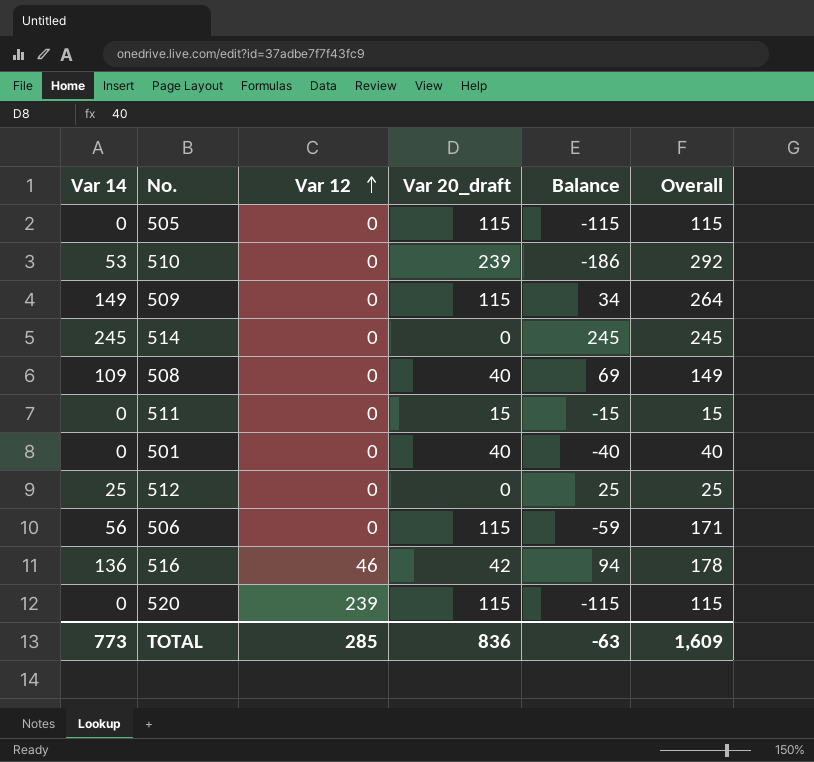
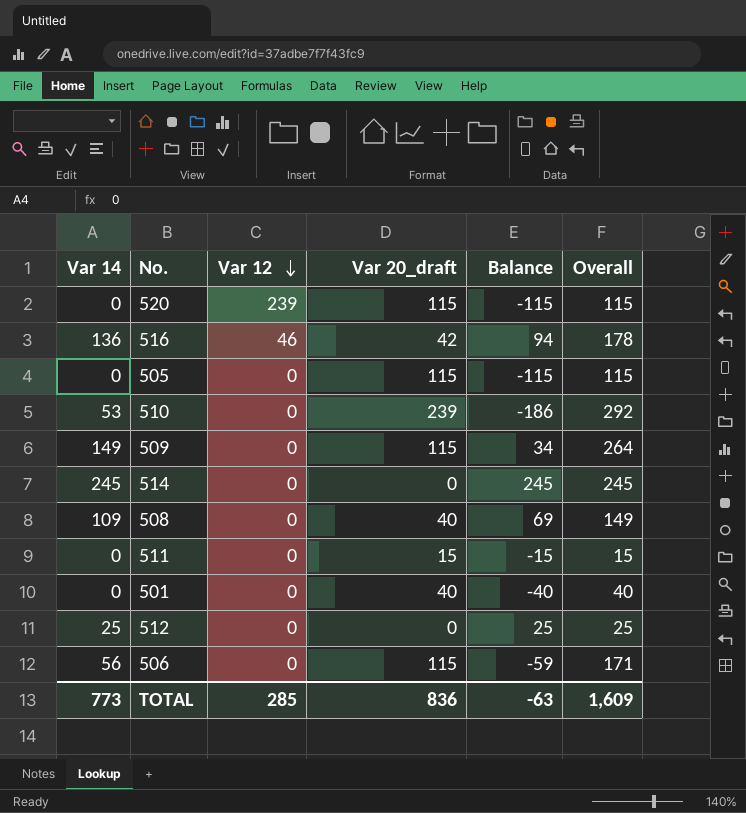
row order: Var 12 ascending -> Var 12 descending

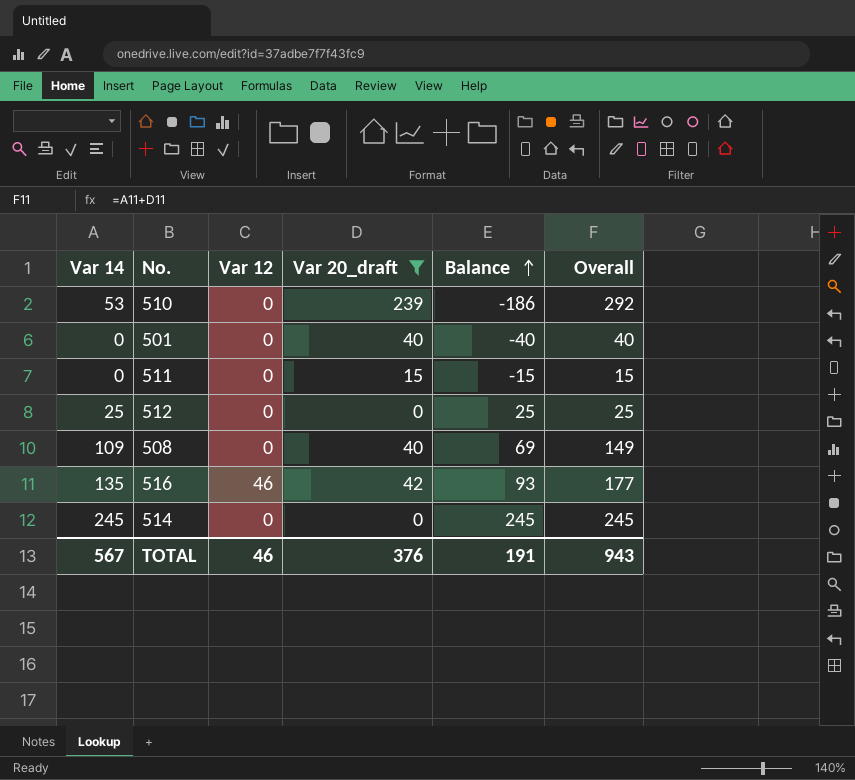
filter: none -> Var 20_draft != 115
row order: Var 12 descending -> Balance ascending
516 | Var 14: 136 -> 135
516 | Balance: 94 -> 93
516 | Overall: 178 -> 177
TOTAL | Var 14: 773 -> 567
TOTAL | Var 12: 285 -> 46
TOTAL | Var 20_draft: 836 -> 376
TOTAL | Balance: -63 -> 191
TOTAL | Overall: 1,609 -> 943

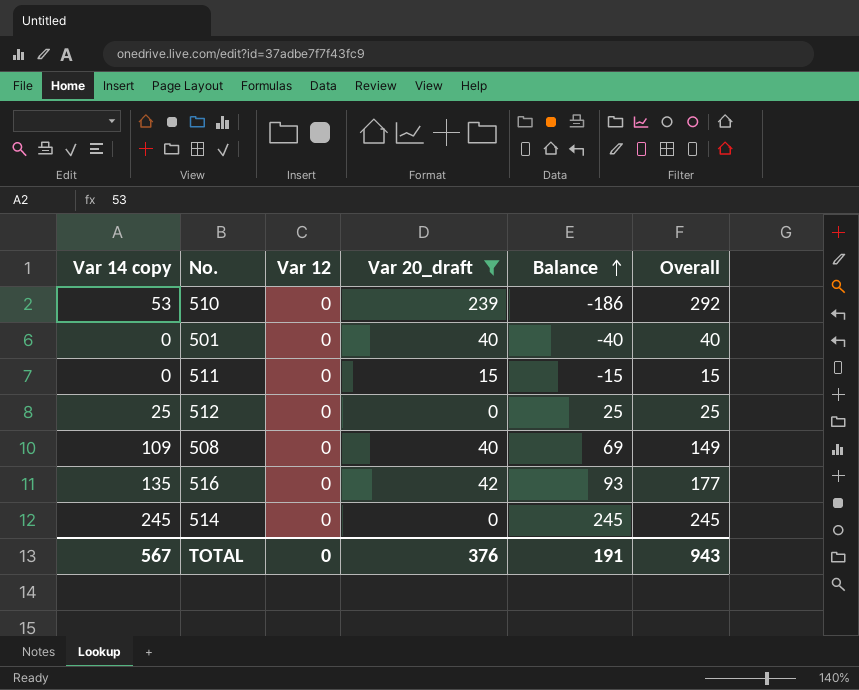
column name: Var 14 -> Var 14 copy
516 | Var 12: 46 -> 0
TOTAL | Var 12: 46 -> 0

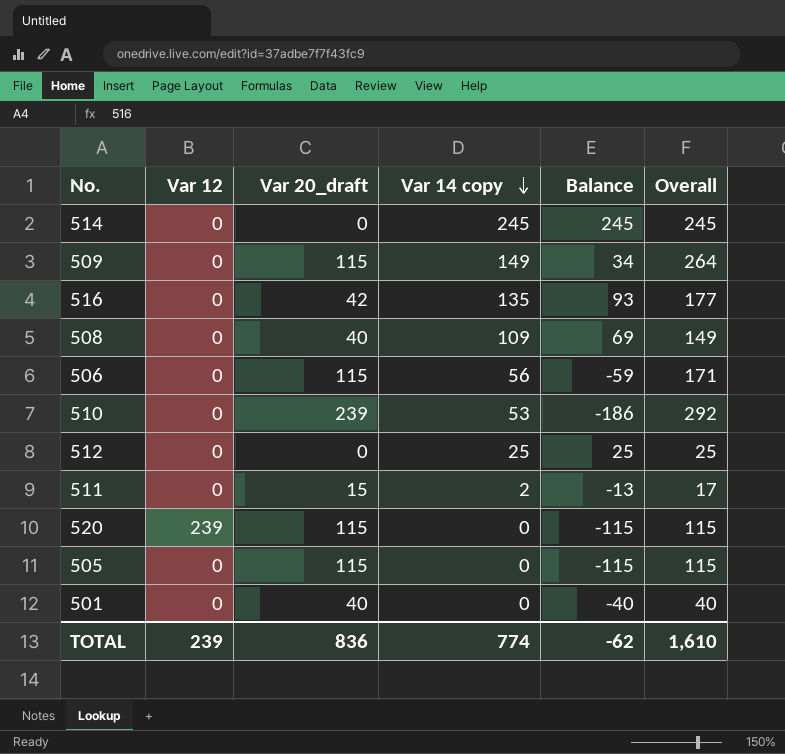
filter: Var 20_draft != 115 -> none
row order: Balance ascending -> Var 14 copy descending
column Var 14 copy | position: 1 -> 4
511 | Var 14 copy: 0 -> 2
511 | Balance: -15 -> -13
511 | Overall: 15 -> 17
TOTAL | Var 12: 0 -> 239
TOTAL | Var 20_draft: 376 -> 836
TOTAL | Var 14 copy: 567 -> 774
TOTAL | Balance: 191 -> -62
TOTAL | Overall: 943 -> 1,610

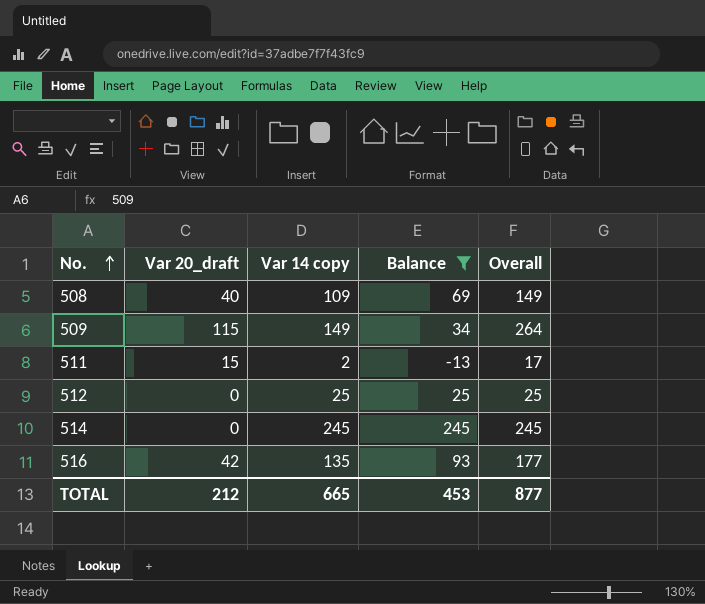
filter: none -> Balance >= -13
row order: Var 14 copy descending -> No. ascending
column Var 12 | position: 2 -> none
TOTAL | Var 20_draft: 836 -> 212
TOTAL | Var 14 copy: 774 -> 665
TOTAL | Balance: -62 -> 453
TOTAL | Overall: 1,610 -> 877

